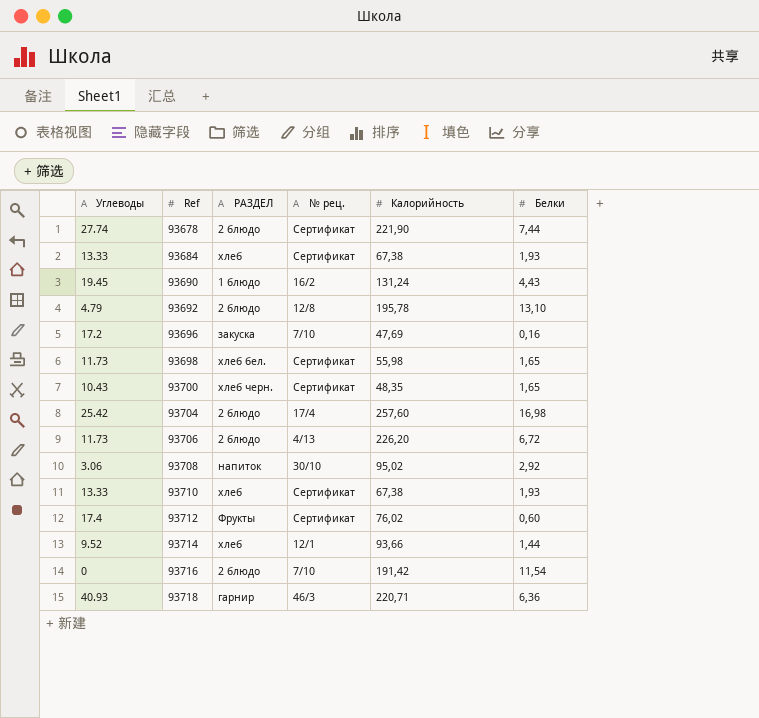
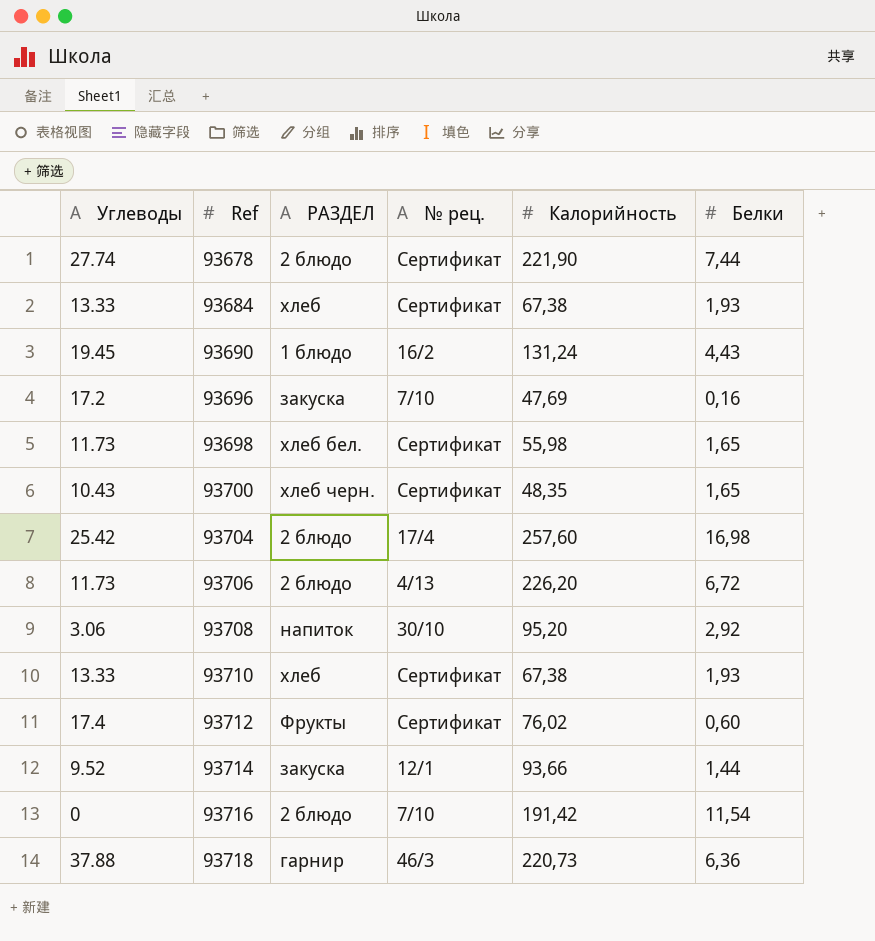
row 93692: 4.79 | 2 блюдо | 12/8 | 195,78 | 13,10 -> none
93708 | Калорийность: 95,02 -> 95,20
93714 | РАЗДЕЛ: хлеб -> закуска
93718 | Углеводы: 40.93 -> 37.88
93718 | Калорийность: 220,71 -> 220,73

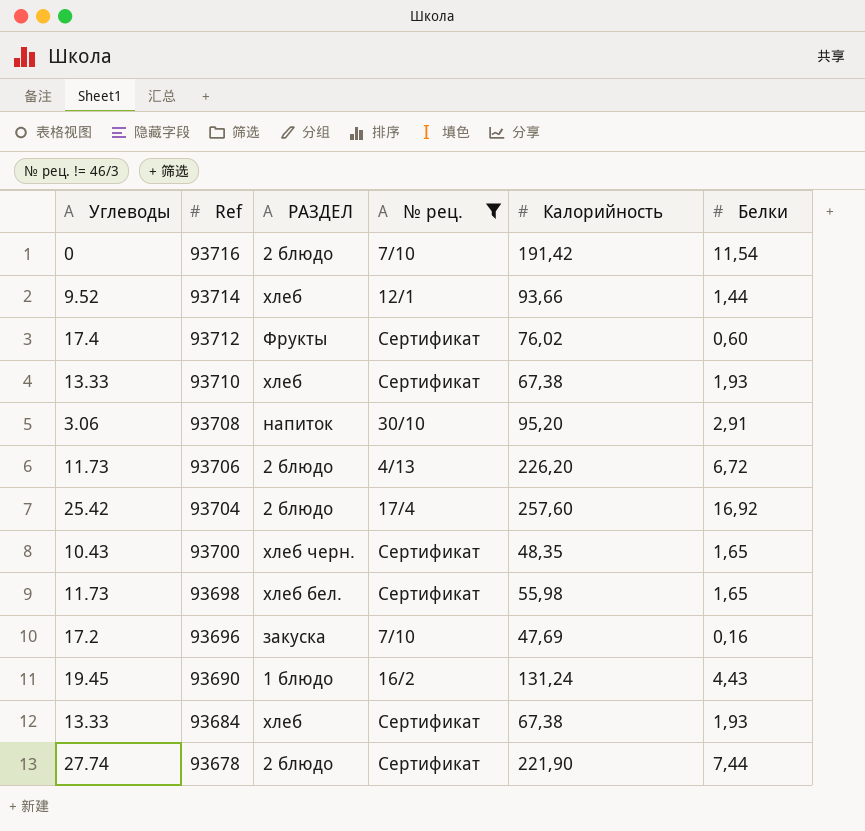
filter: none -> № рец. != 46/3
row order: Ref ascending -> Ref descending
93714 | РАЗДЕЛ: закуска -> хлеб
93708 | Белки: 2,92 -> 2,91
93704 | Белки: 16,98 -> 16,92

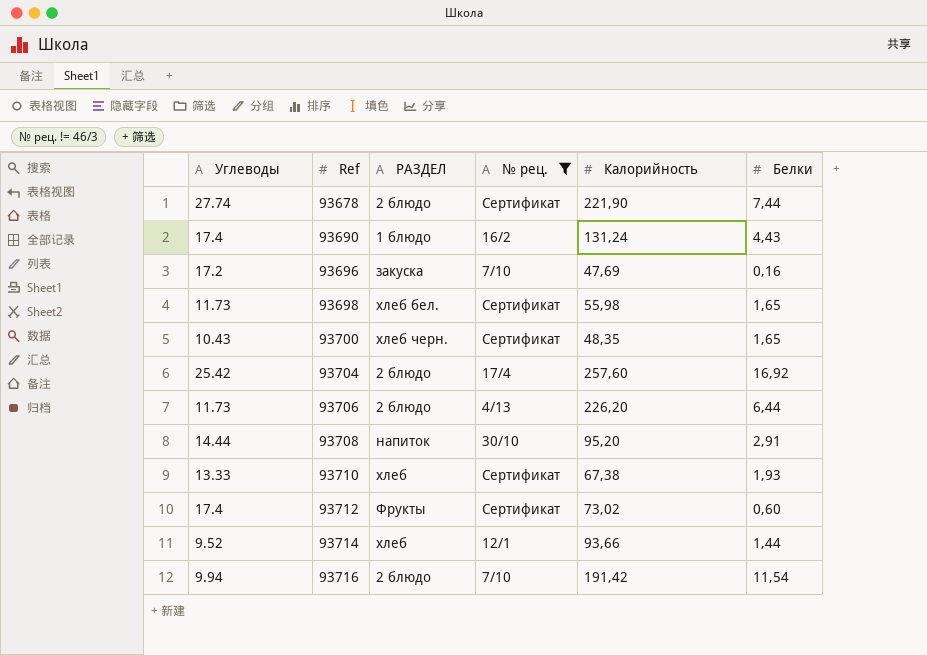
row order: Ref descending -> Ref ascending
row 93684: 13.33 | хлеб | Сертификат | 67,38 | 1,93 -> none
93690 | Углеводы: 19.45 -> 17.4
93706 | Белки: 6,72 -> 6,44
93708 | Углеводы: 3.06 -> 14.44
93712 | Калорийность: 76,02 -> 73,02
93716 | Углеводы: 0 -> 9.94

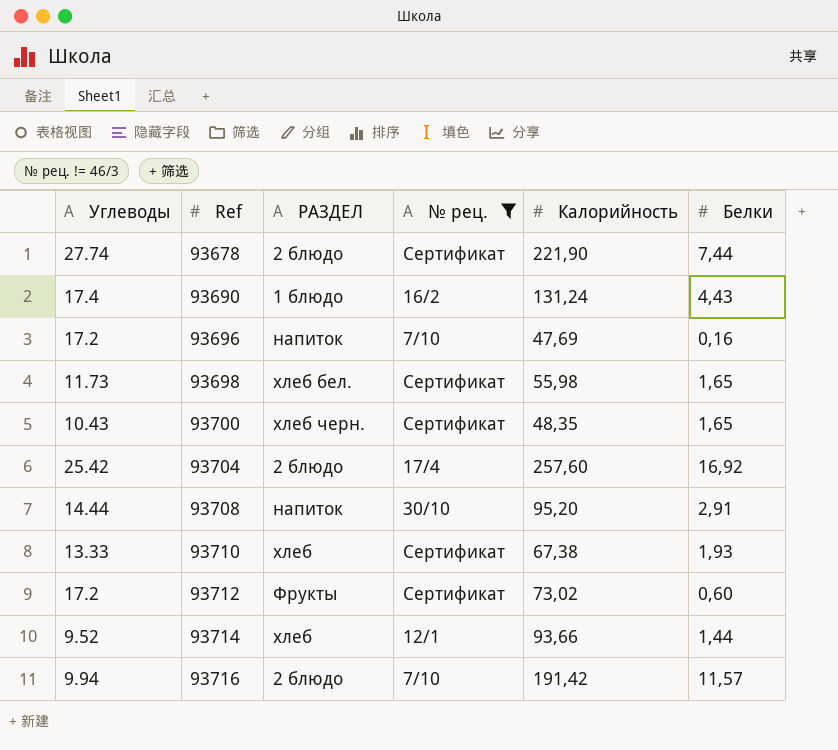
row 93706: 11.73 | 2 блюдо | 4/13 | 226,20 | 6,44 -> none
93696 | РАЗДЕЛ: закуска -> напиток
93712 | Углеводы: 17.4 -> 17.2
93716 | Белки: 11,54 -> 11,57

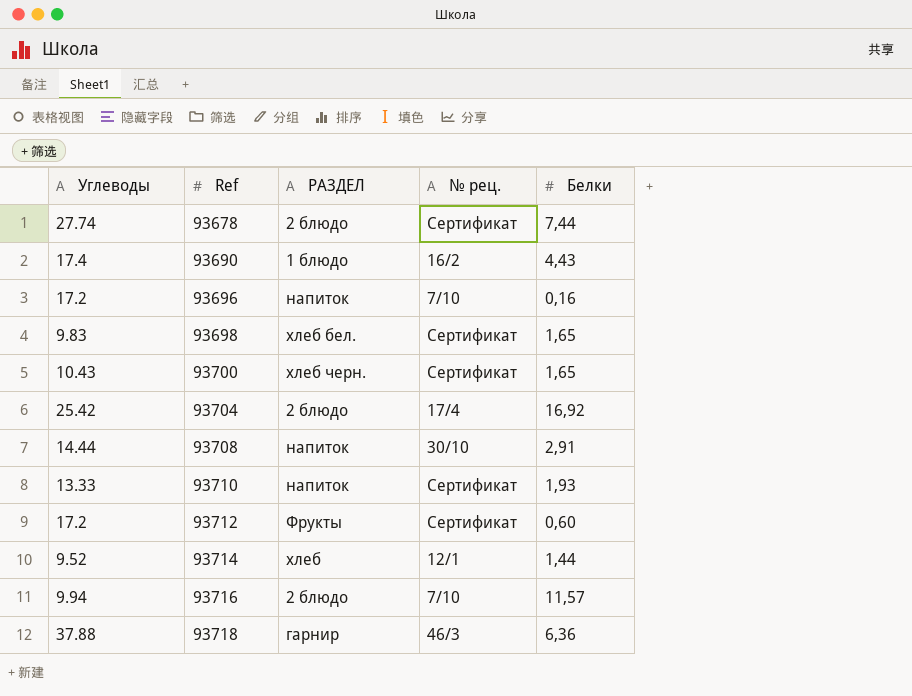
filter: № рец. != 46/3 -> none
column Калорийность | position: 5 -> none
93698 | Углеводы: 11.73 -> 9.83
93710 | РАЗДЕЛ: хлеб -> напиток

